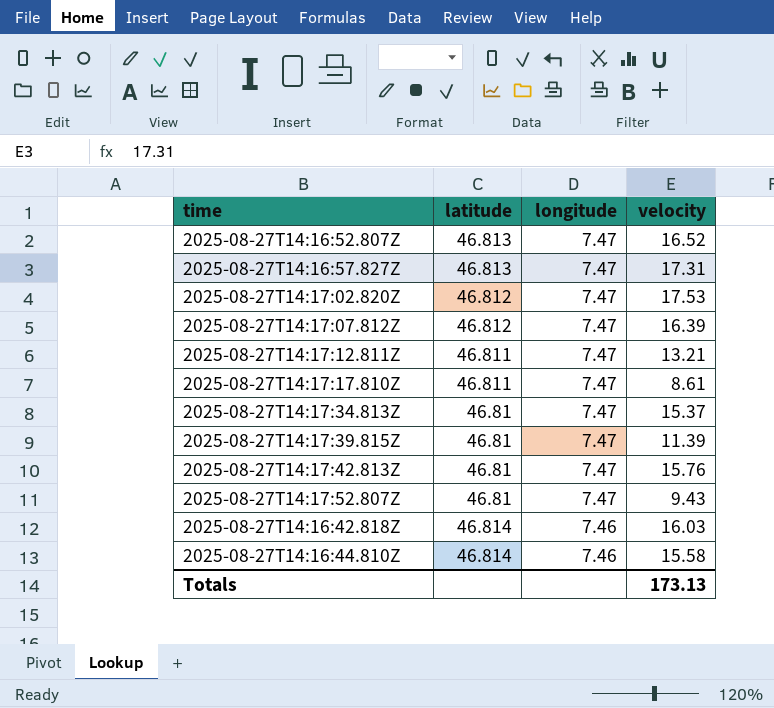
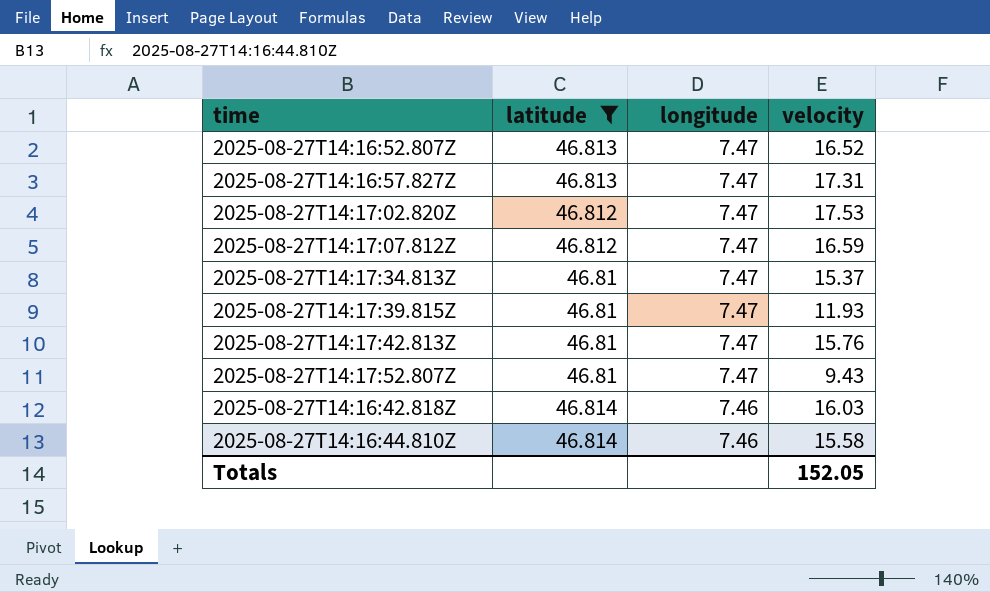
filter: none -> latitude != 46.811
2025-08-27T14:17:07.812Z | velocity: 16.39 -> 16.59
2025-08-27T14:17:39.815Z | velocity: 11.39 -> 11.93
Totals | velocity: 173.13 -> 152.05

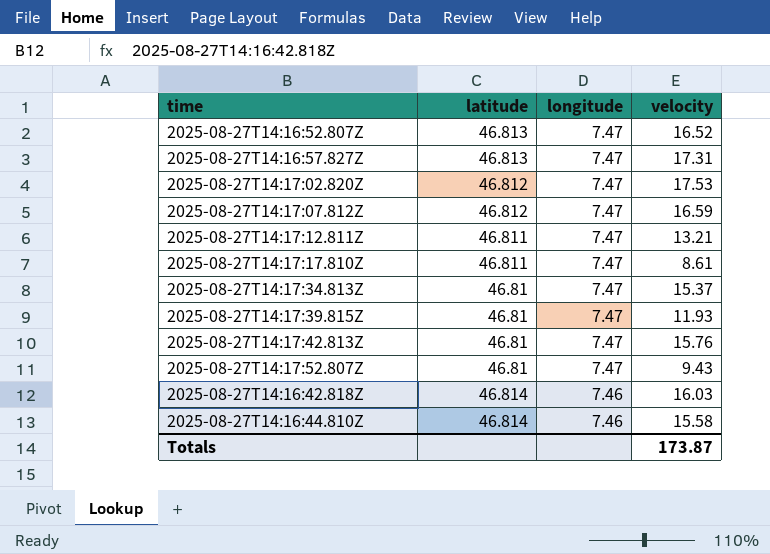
filter: latitude != 46.811 -> none
Totals | velocity: 152.05 -> 173.87

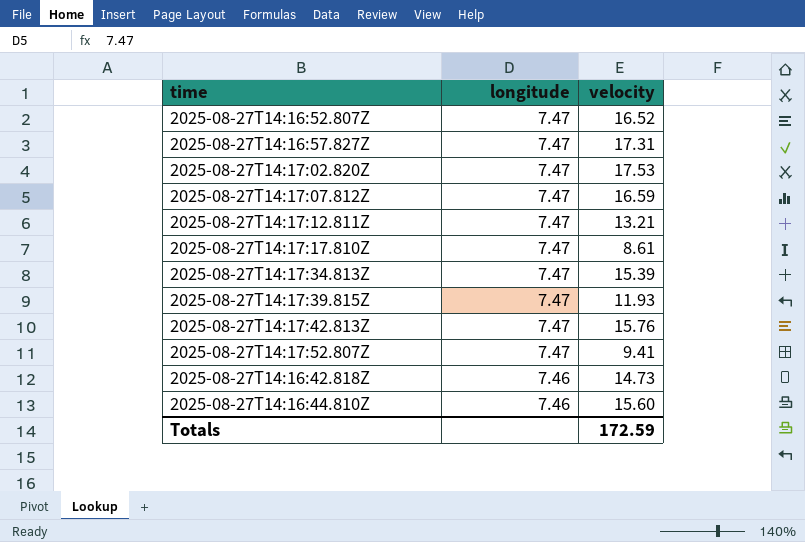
column latitude | position: 2 -> none
2025-08-27T14:17:34.813Z | velocity: 15.37 -> 15.39
2025-08-27T14:17:52.807Z | velocity: 9.43 -> 9.41
2025-08-27T14:16:42.818Z | velocity: 16.03 -> 14.73
2025-08-27T14:16:44.810Z | velocity: 15.58 -> 15.60
Totals | velocity: 173.87 -> 172.59

